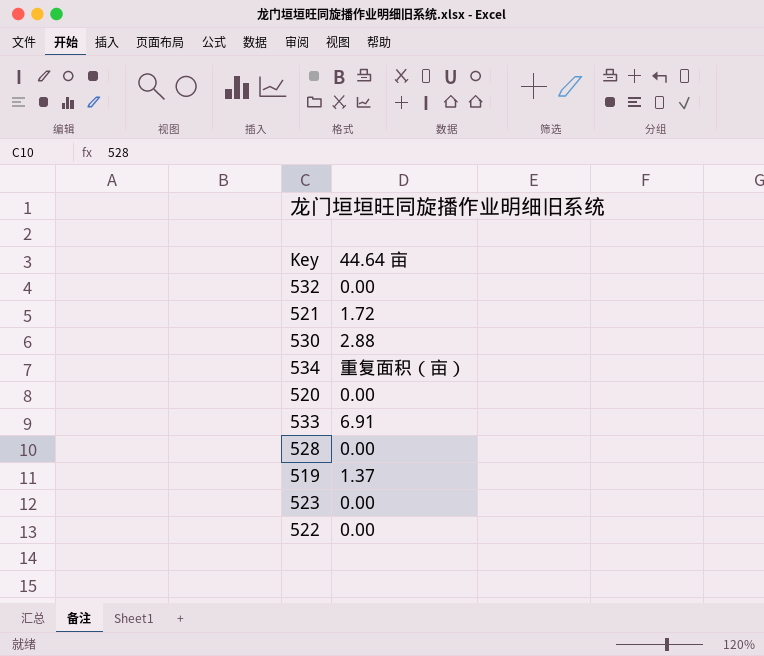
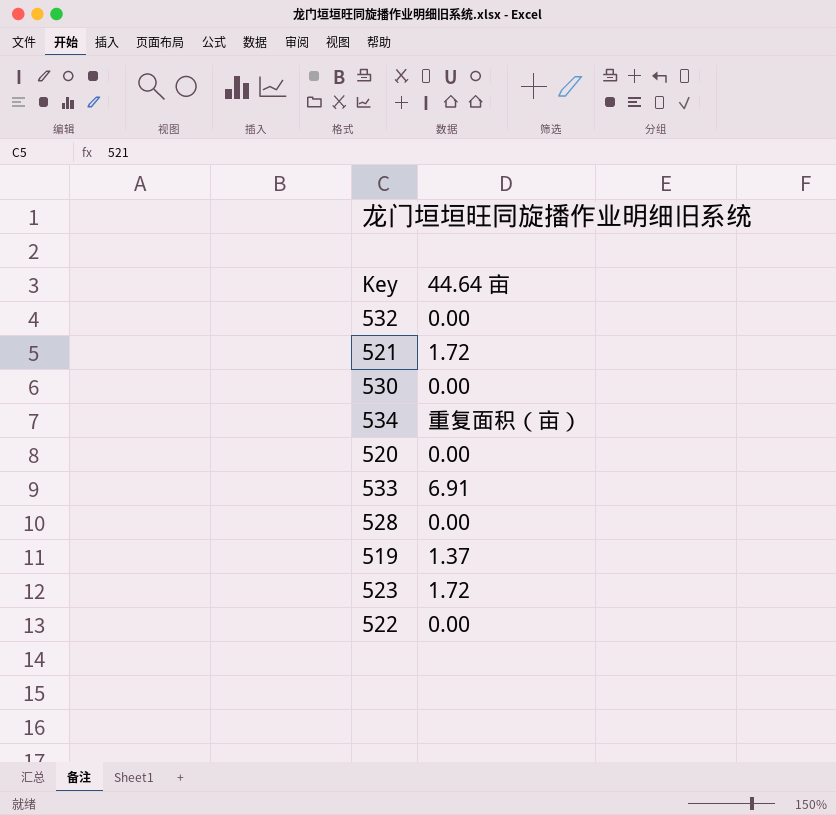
530 | 44.64 亩: 2.88 -> 0.00
523 | 44.64 亩: 0.00 -> 1.72

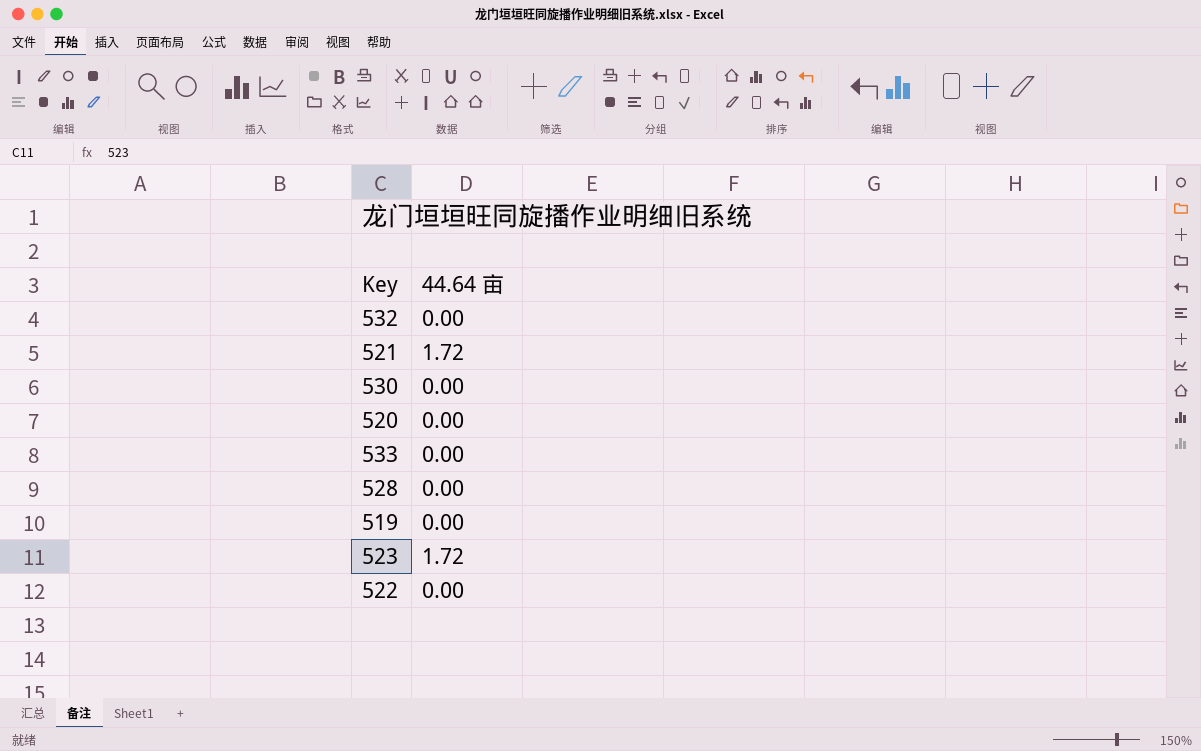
row 534: 重复面积（亩） -> none
533 | 44.64 亩: 6.91 -> 0.00
519 | 44.64 亩: 1.37 -> 0.00

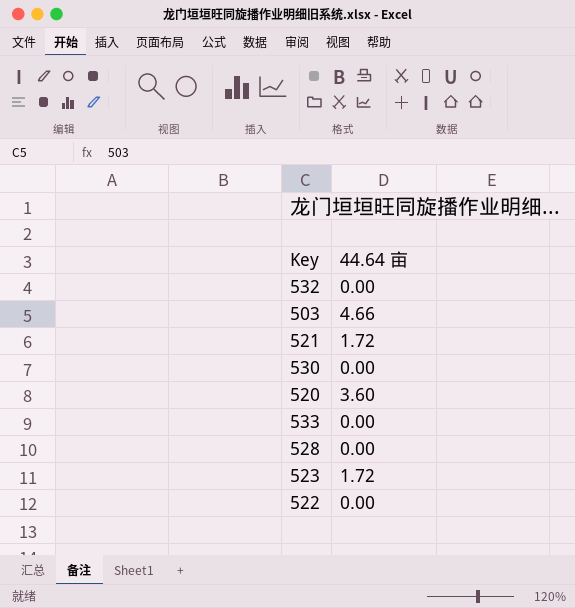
row 519: 0.00 -> none
row 503: none -> 4.66
520 | 44.64 亩: 0.00 -> 3.60

